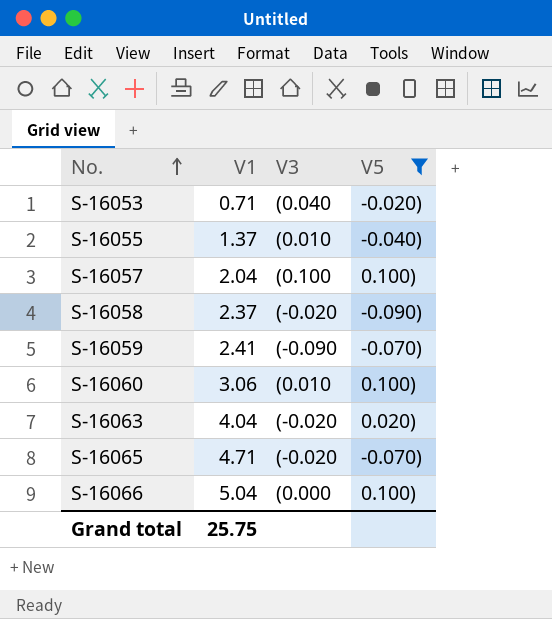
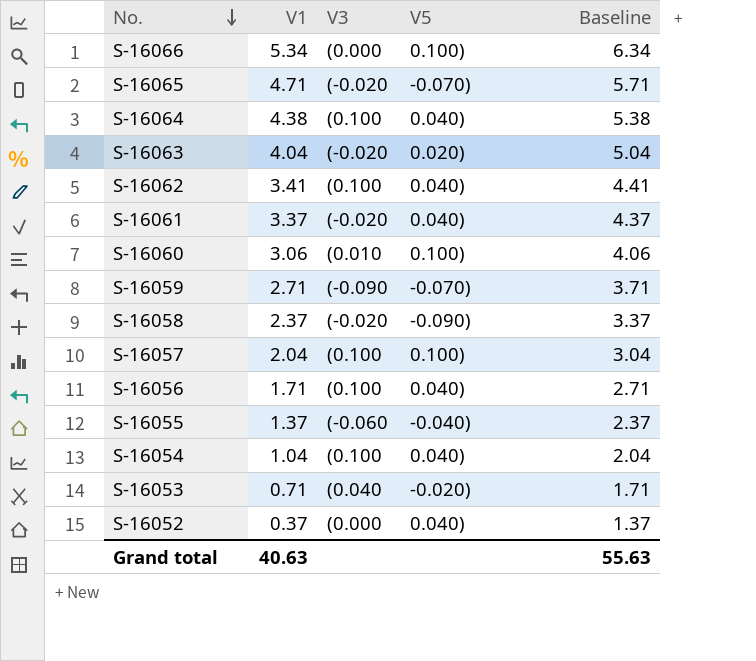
filter: V5 != 0.040) -> none
row order: No. ascending -> No. descending
column Baseline | formula: none -> [V1] + 1
S-16066 | V1: 5.04 -> 5.34
S-16059 | V1: 2.41 -> 2.71
S-16055 | V3: (0.010 -> (-0.060
Grand total | V1: 25.75 -> 40.63

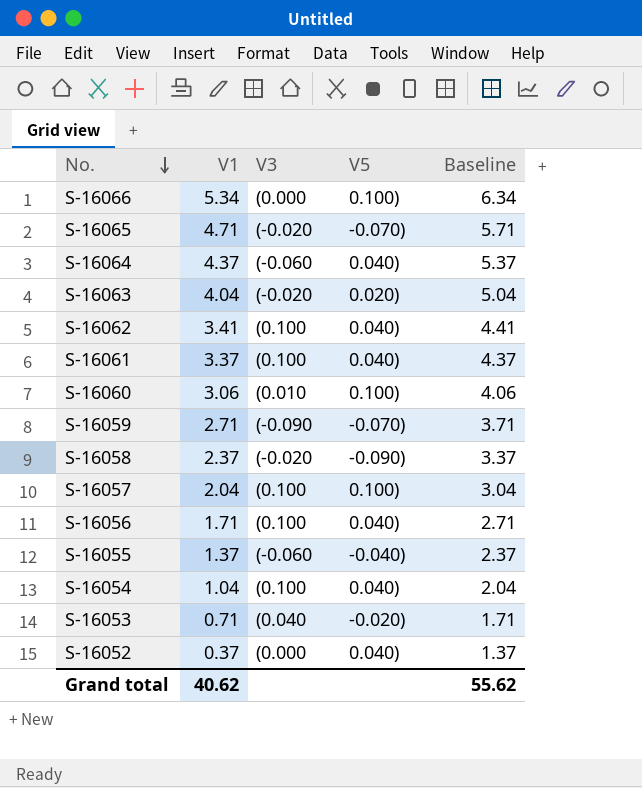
S-16064 | V1: 4.38 -> 4.37
S-16064 | V3: (0.100 -> (-0.060
S-16064 | Baseline: 5.38 -> 5.37
S-16061 | V3: (-0.020 -> (0.100
Grand total | V1: 40.63 -> 40.62
Grand total | Baseline: 55.63 -> 55.62

